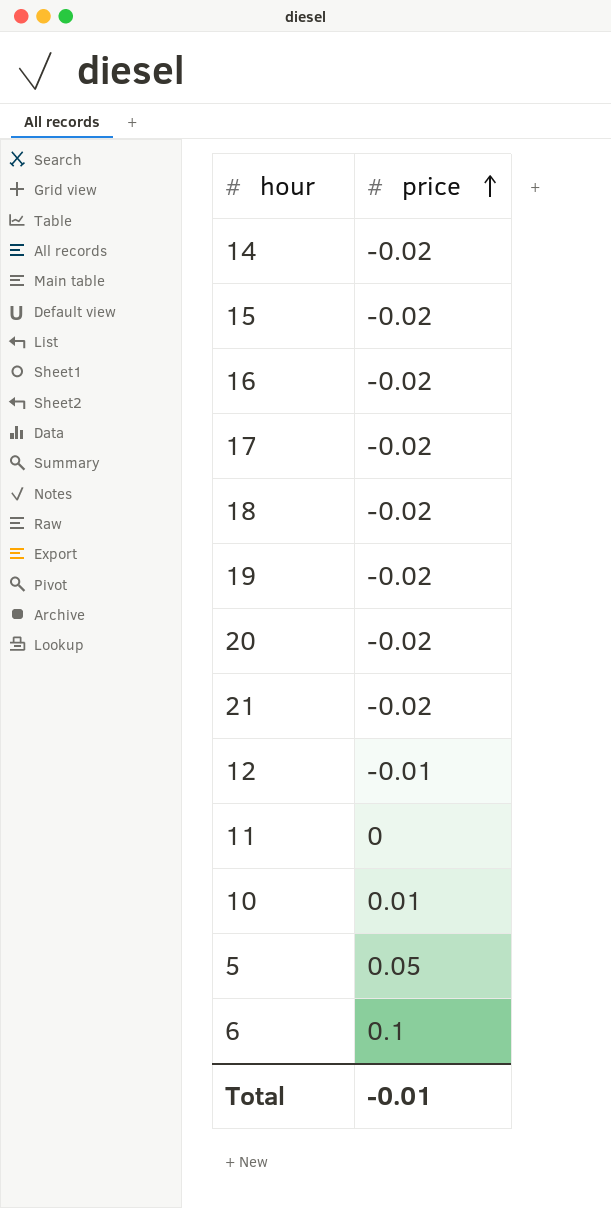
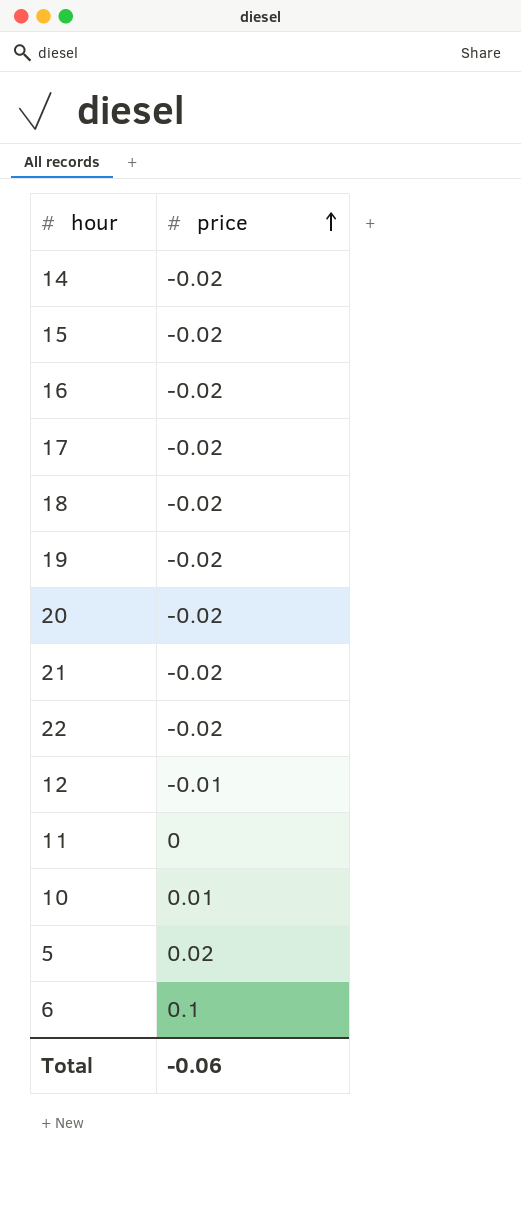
row 22: none -> -0.02
5 | price: 0.05 -> 0.02
Total | price: -0.01 -> -0.06

